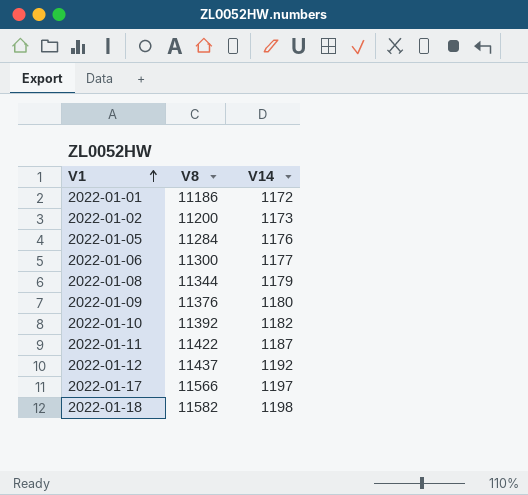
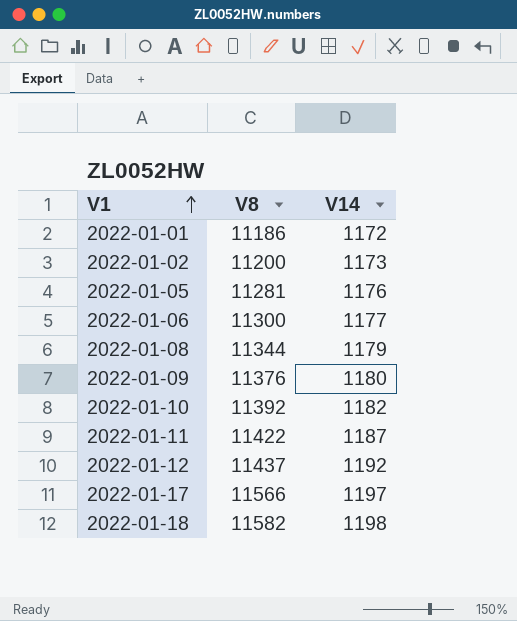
2022-01-05 | V8: 11284 -> 11281

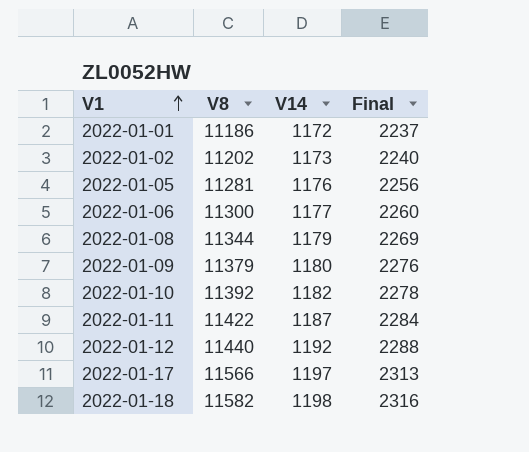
column Final | formula: none -> [V8] * 0.2
2022-01-02 | V8: 11200 -> 11202
2022-01-09 | V8: 11376 -> 11379
2022-01-12 | V8: 11437 -> 11440

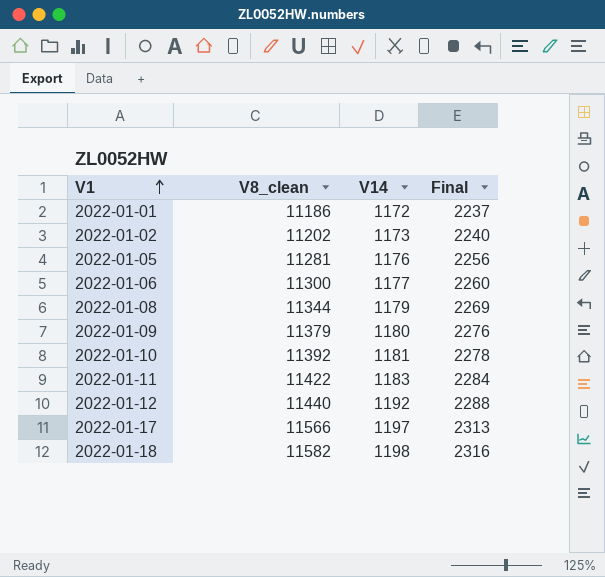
column name: V8 -> V8_clean
2022-01-10 | V14: 1182 -> 1181
2022-01-11 | V14: 1187 -> 1183

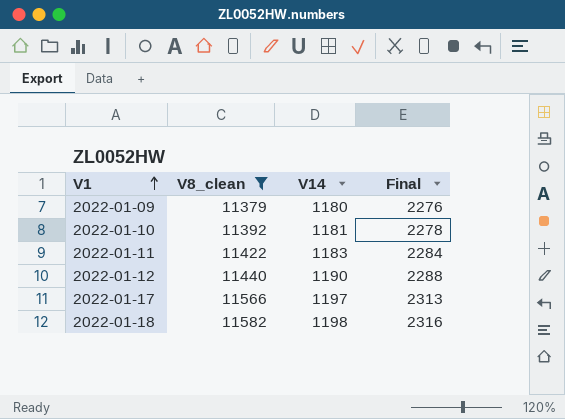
filter: none -> V8_clean >= 11379
2022-01-12 | V14: 1192 -> 1190

